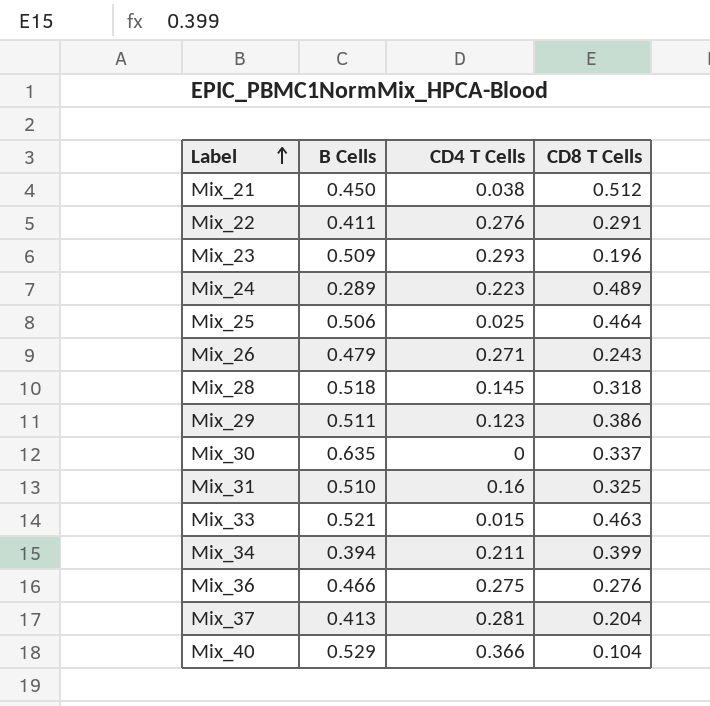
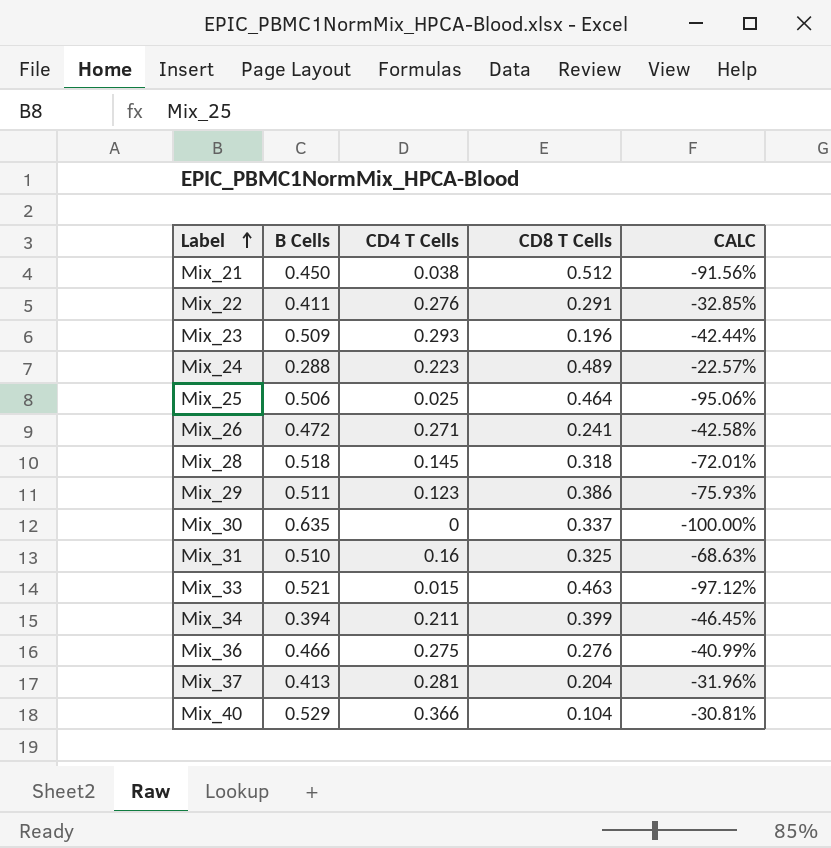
column CALC | formula: none -> ([CD4 T Cells] - [B Cells]) / [B Cells]
Mix_24 | B Cells: 0.289 -> 0.288
Mix_26 | B Cells: 0.479 -> 0.472
Mix_26 | CD8 T Cells: 0.243 -> 0.241

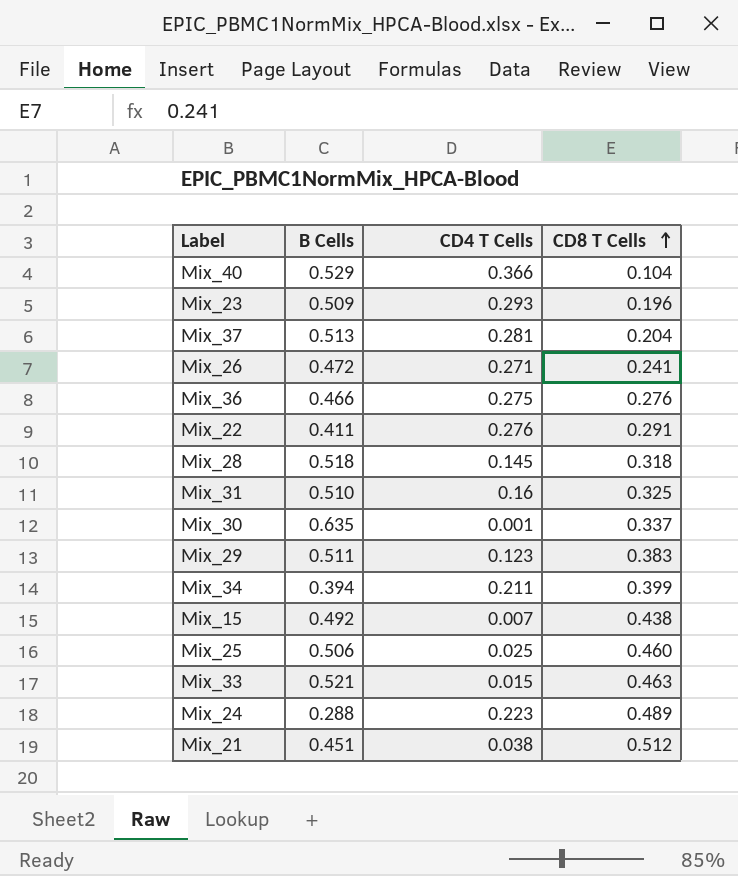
row order: Label ascending -> CD8 T Cells ascending
column CALC | formula: ([CD4 T Cells] - [B Cells]) / [B Cells] -> none
Mix_37 | B Cells: 0.413 -> 0.513
Mix_30 | CD4 T Cells: 0 -> 0.001
Mix_29 | CD8 T Cells: 0.386 -> 0.383
row Mix_15: none -> 0.492 | 0.007 | 0.438
Mix_25 | CD8 T Cells: 0.464 -> 0.460
Mix_21 | B Cells: 0.450 -> 0.451

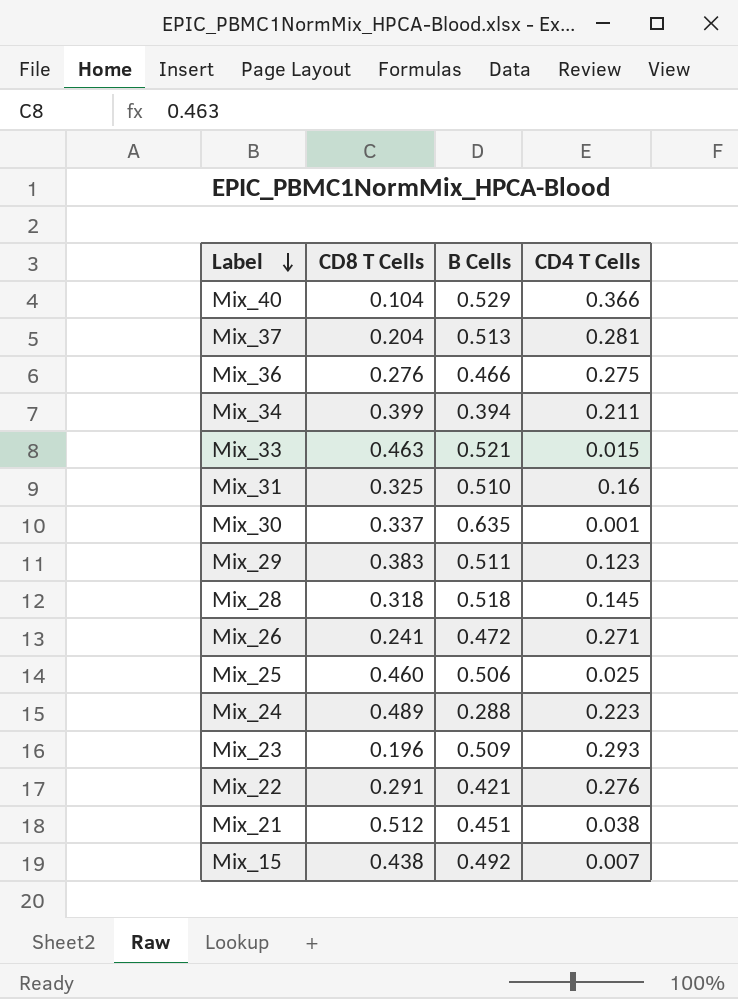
row order: CD8 T Cells ascending -> Label descending
column CD8 T Cells | position: 4 -> 2
Mix_22 | B Cells: 0.411 -> 0.421

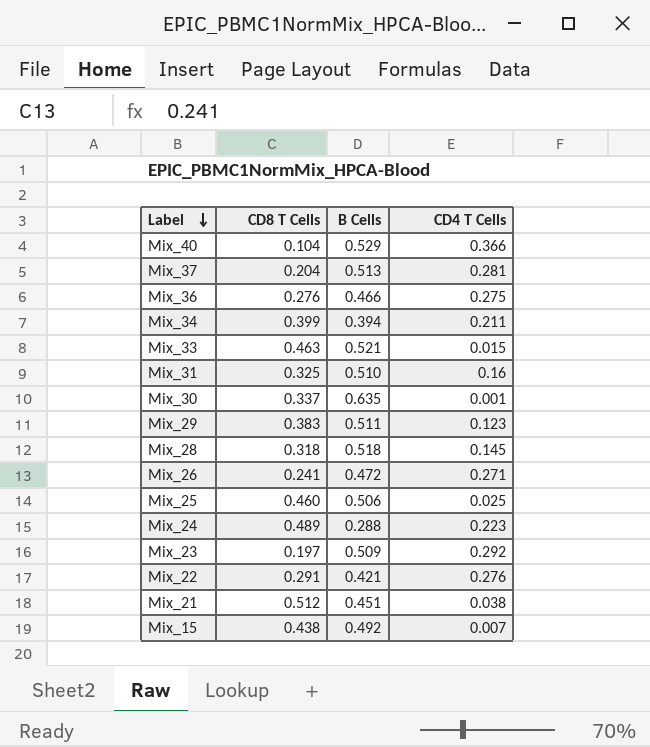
Mix_23 | CD8 T Cells: 0.196 -> 0.197
Mix_23 | CD4 T Cells: 0.293 -> 0.292

